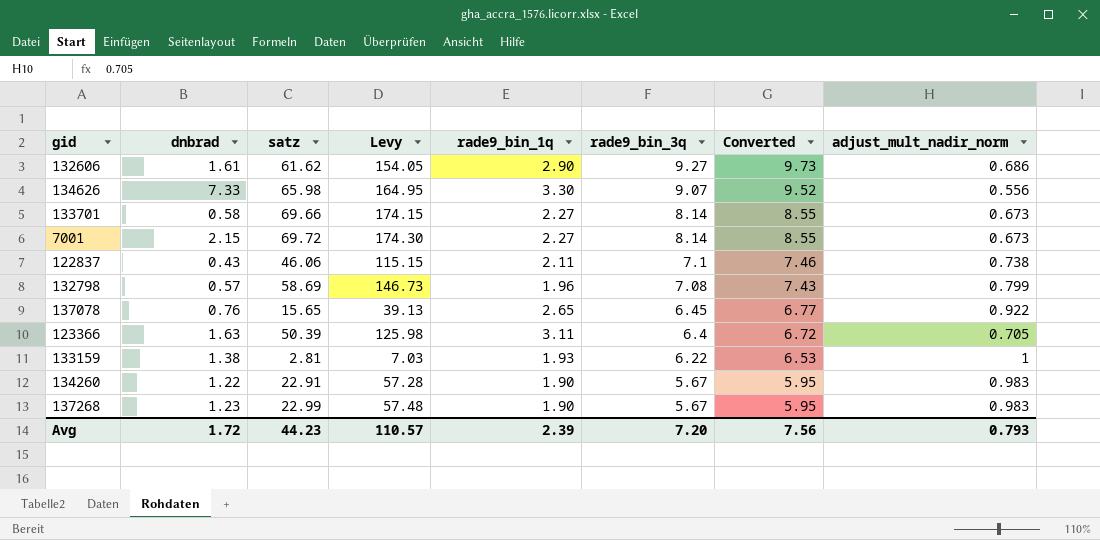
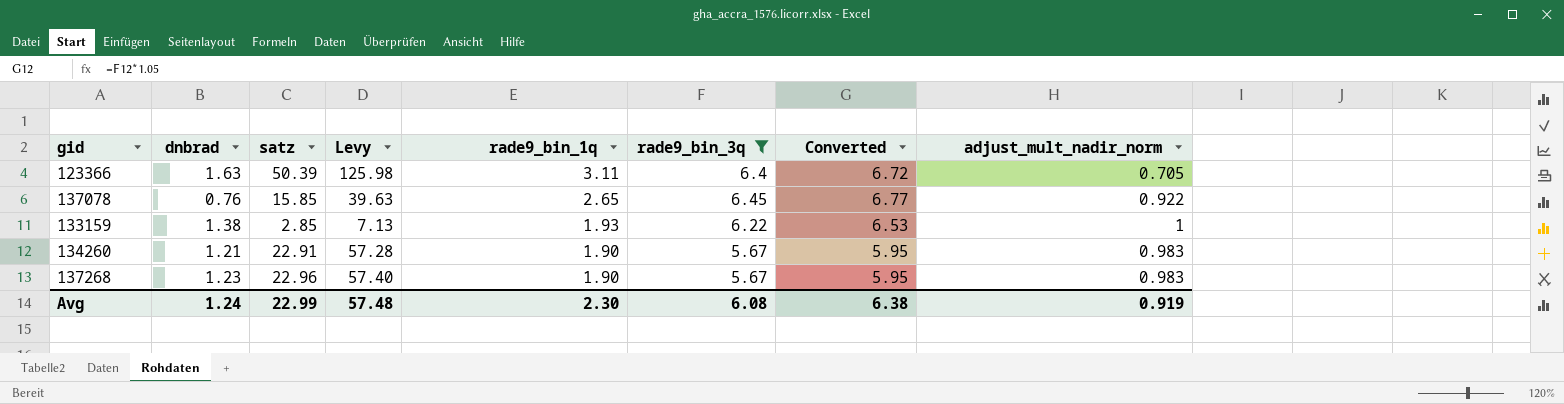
filter: none -> rade9_bin_3q <= 6.45
row order: rade9_bin_3q descending -> rade9_bin_1q descending
137078 | satz: 15.65 -> 15.85
137078 | Levy: 39.13 -> 39.63
133159 | satz: 2.81 -> 2.85
133159 | Levy: 7.03 -> 7.13
134260 | dnbrad: 1.22 -> 1.21
137268 | satz: 22.99 -> 22.96
137268 | Levy: 57.48 -> 57.40
Avg | dnbrad: 1.72 -> 1.24
Avg | satz: 44.23 -> 22.99
Avg | Levy: 110.57 -> 57.48
Avg | rade9_bin_1q: 2.39 -> 2.30
Avg | rade9_bin_3q: 7.20 -> 6.08
Avg | Converted: 7.56 -> 6.38
Avg | adjust_mult_nadir_norm: 0.793 -> 0.919

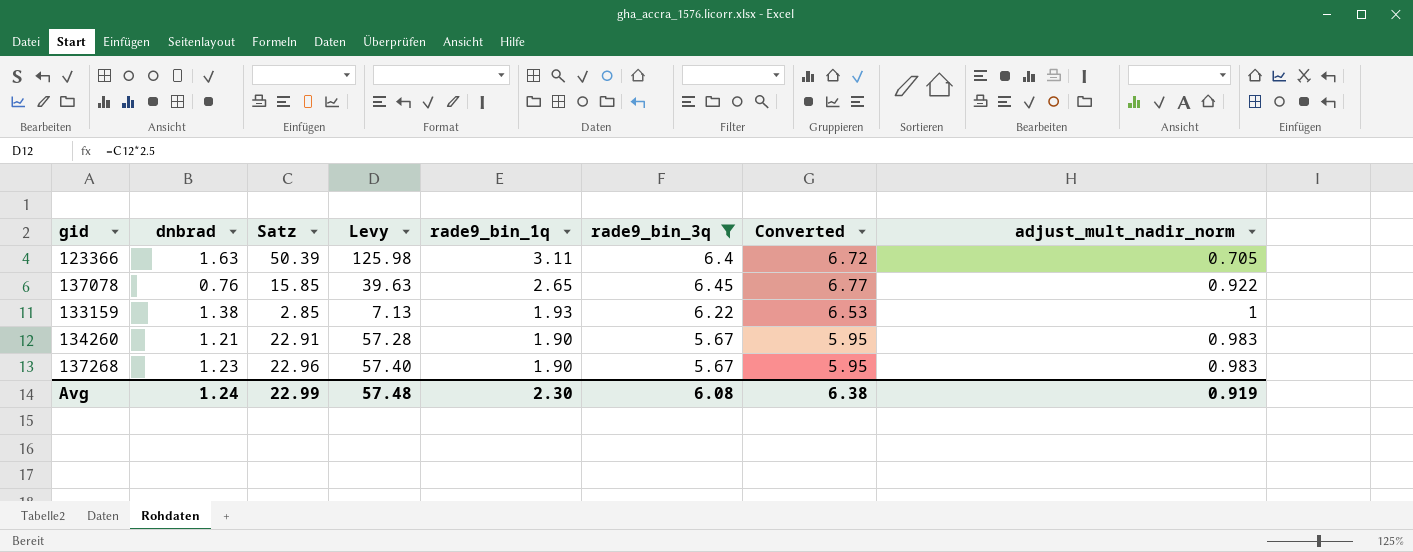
column name: satz -> Satz

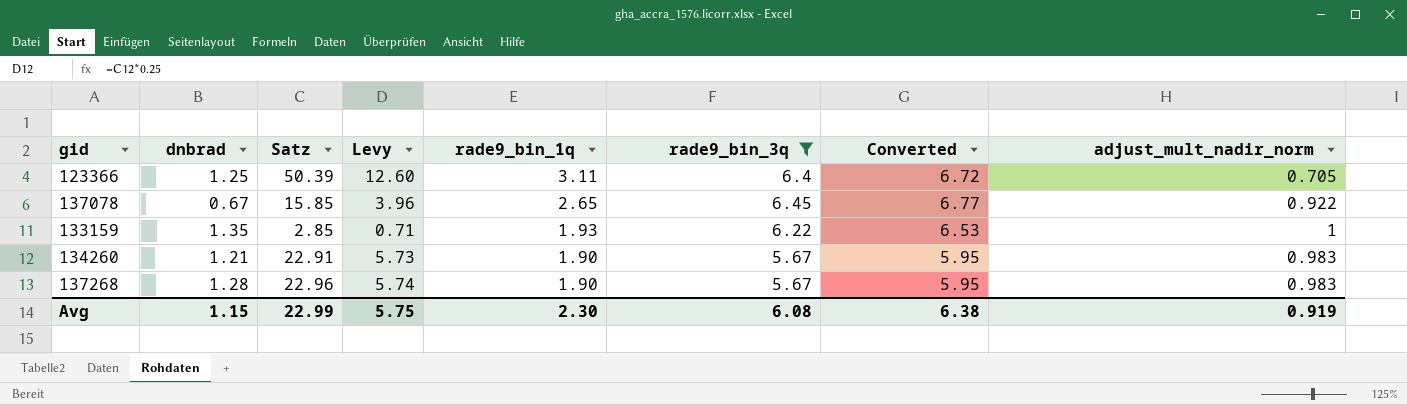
column Levy | formula: [Satz] * 2.5 -> [Satz] * 0.25
123366 | dnbrad: 1.63 -> 1.25
137078 | dnbrad: 0.76 -> 0.67
133159 | dnbrad: 1.38 -> 1.35
137268 | dnbrad: 1.23 -> 1.28
Avg | dnbrad: 1.24 -> 1.15
Avg | Levy: 57.48 -> 5.75

